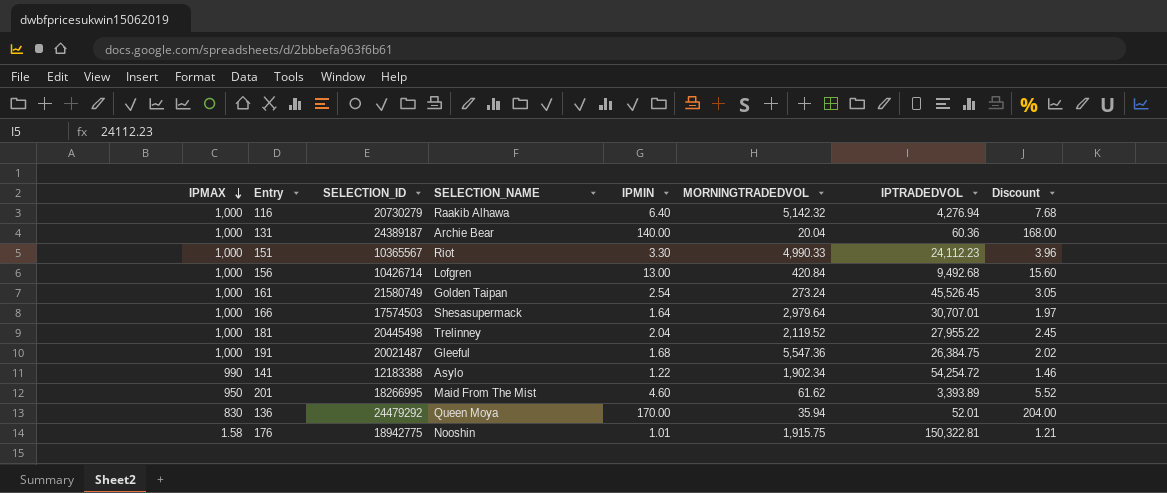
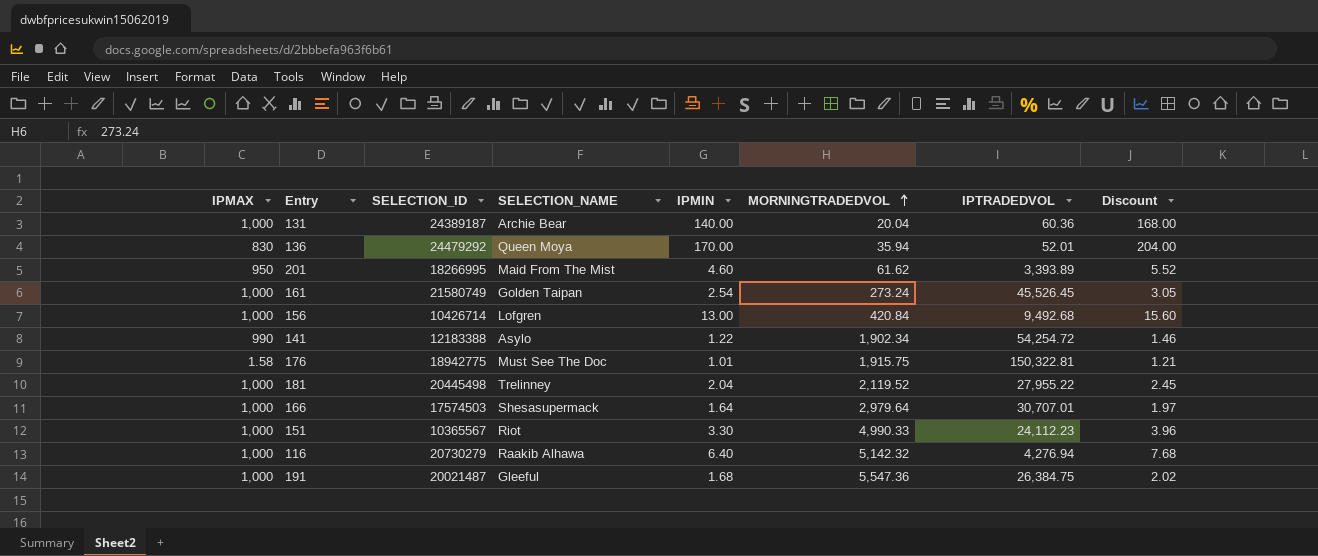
row order: IPMAX descending -> MORNINGTRADEDVOL ascending
176 | SELECTION_NAME: Nooshin -> Must See The Doc

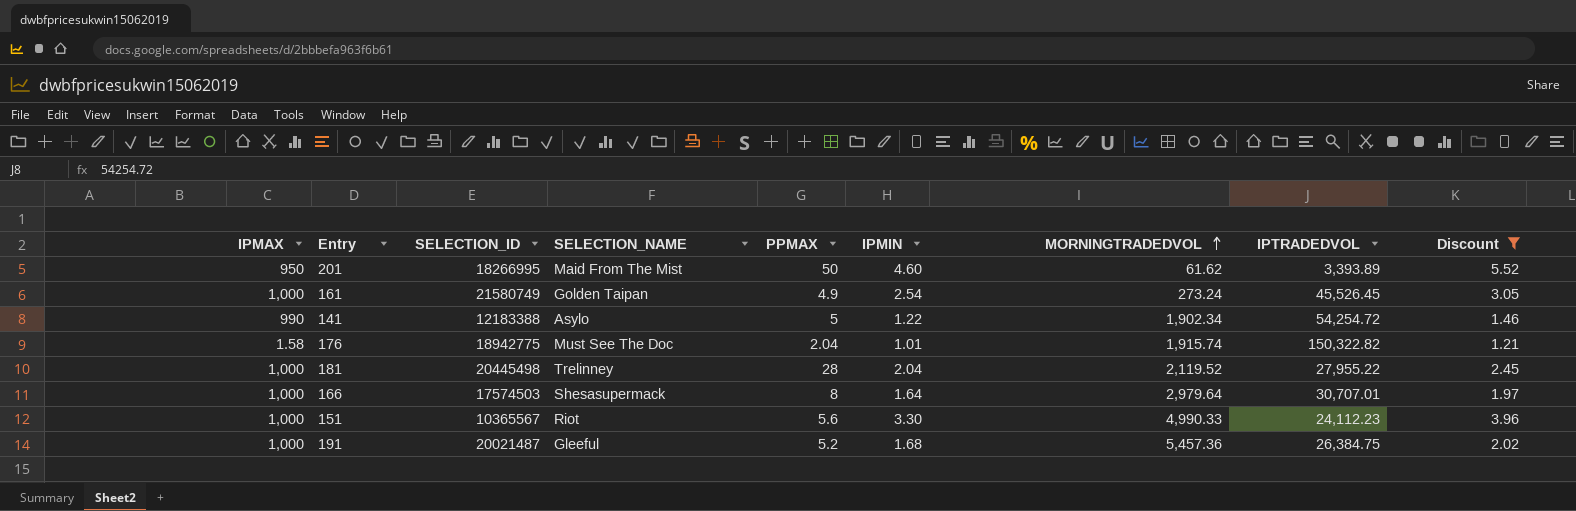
filter: none -> Discount <= 5.52
column PPMAX | position: none -> 5
176 | MORNINGTRADEDVOL: 1,915.75 -> 1,915.74
176 | IPTRADEDVOL: 150,322.81 -> 150,322.82
191 | MORNINGTRADEDVOL: 5,547.36 -> 5,457.36

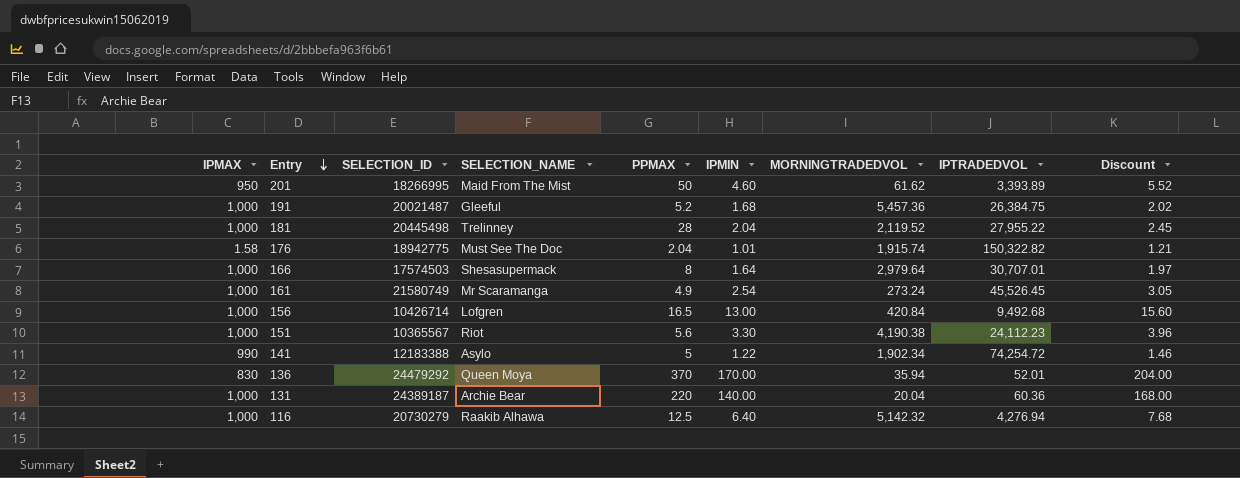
filter: Discount <= 5.52 -> none
row order: MORNINGTRADEDVOL ascending -> Entry descending
161 | SELECTION_NAME: Golden Taipan -> Mr Scaramanga
151 | MORNINGTRADEDVOL: 4,990.33 -> 4,190.38
141 | IPTRADEDVOL: 54,254.72 -> 74,254.72

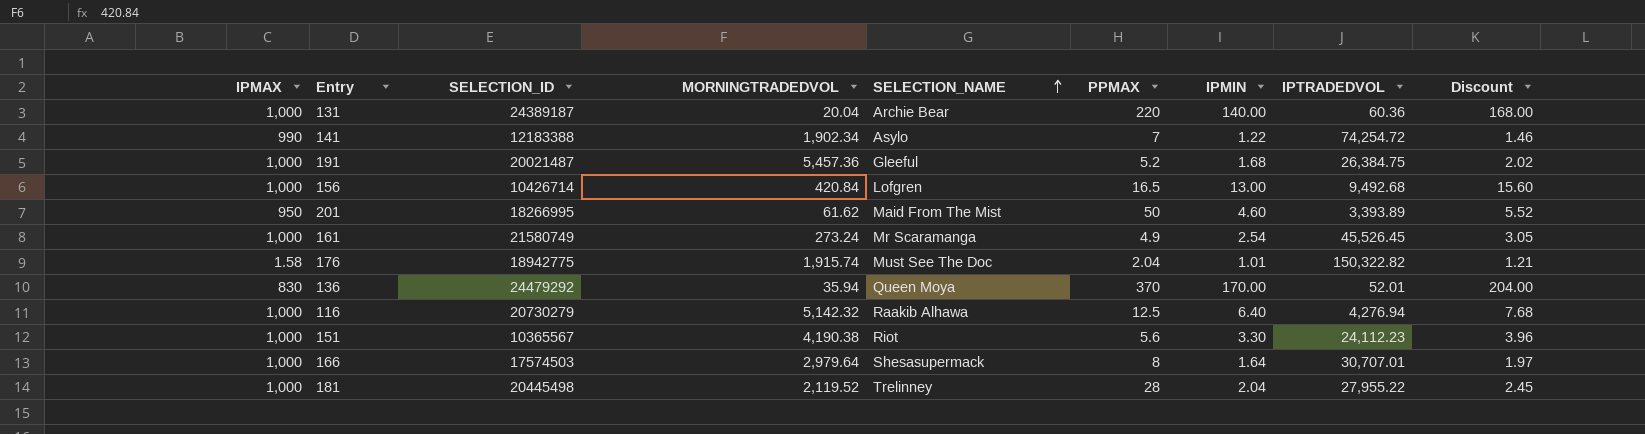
row order: Entry descending -> SELECTION_NAME ascending
column MORNINGTRADEDVOL | position: 7 -> 4
141 | PPMAX: 5 -> 7

